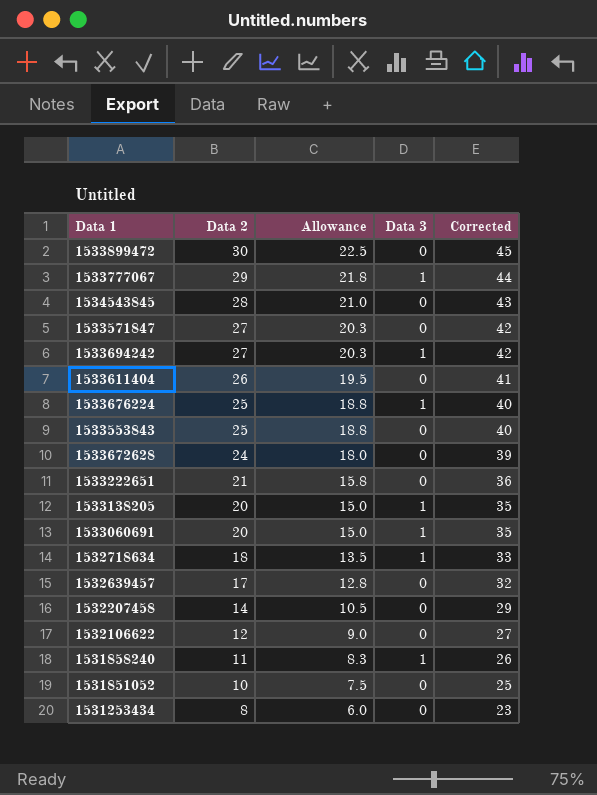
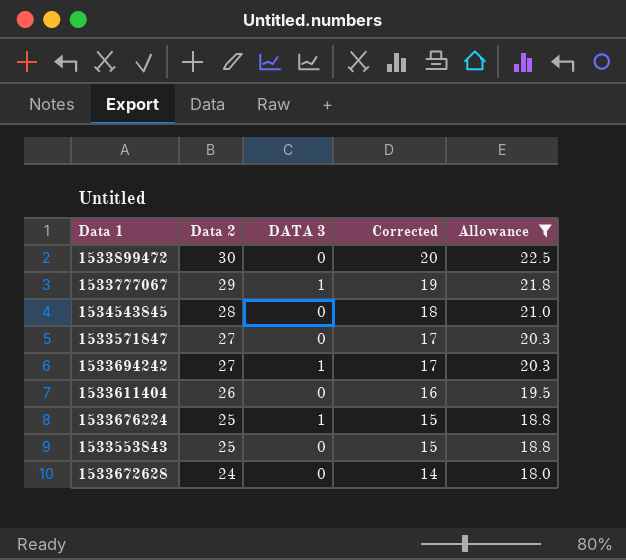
filter: none -> Allowance >= 18.0
column name: Data 3 -> DATA 3
column Corrected | formula: [Data 2] + 15 -> [Data 2] - 10
column Allowance | position: 3 -> 5

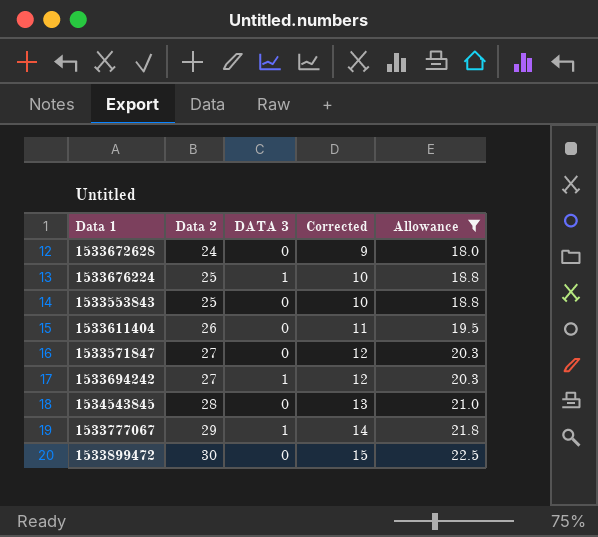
row order: Data 2 descending -> Data 2 ascending
column Corrected | formula: [Data 2] - 10 -> [Data 2] - 15

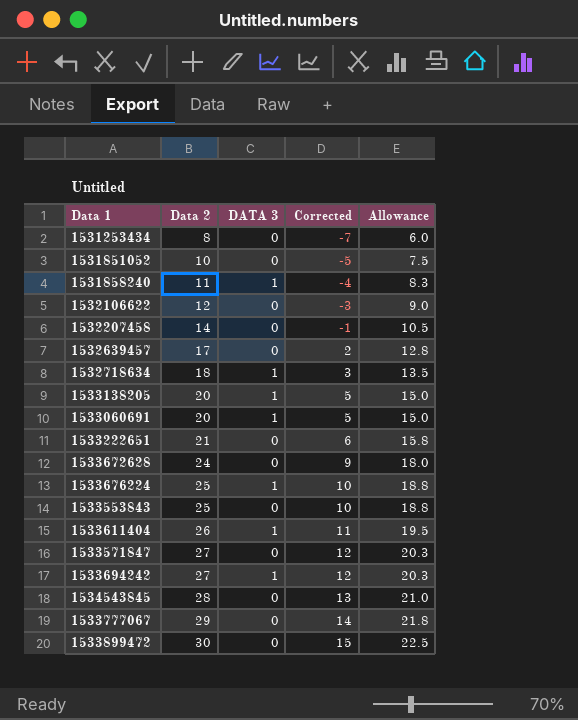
filter: Allowance >= 18.0 -> none
1533611404 | DATA 3: 0 -> 1
1533777067 | DATA 3: 1 -> 0

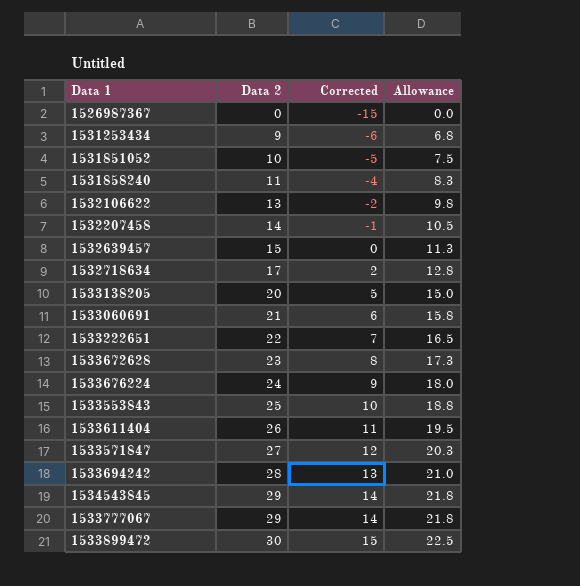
column DATA 3 | position: 3 -> none
row 1526987367: none -> 0 | -15 | 0.0
1531253434 | Data 2: 8 -> 9
1531253434 | Corrected: -7 -> -6
1531253434 | Allowance: 6.0 -> 6.8
1532106622 | Data 2: 12 -> 13
1532106622 | Corrected: -3 -> -2
1532106622 | Allowance: 9.0 -> 9.8
1532639457 | Data 2: 17 -> 15
1532639457 | Corrected: 2 -> 0
1532639457 | Allowance: 12.8 -> 11.3
1532718634 | Data 2: 18 -> 17
1532718634 | Corrected: 3 -> 2
1532718634 | Allowance: 13.5 -> 12.8
1533060691 | Data 2: 20 -> 21
1533060691 | Corrected: 5 -> 6
1533060691 | Allowance: 15.0 -> 15.8
1533222651 | Data 2: 21 -> 22
1533222651 | Corrected: 6 -> 7
1533222651 | Allowance: 15.8 -> 16.5
1533672628 | Data 2: 24 -> 23
1533672628 | Corrected: 9 -> 8
1533672628 | Allowance: 18.0 -> 17.3
1533676224 | Data 2: 25 -> 24
1533676224 | Corrected: 10 -> 9
1533676224 | Allowance: 18.8 -> 18.0
1533694242 | Data 2: 27 -> 28
1533694242 | Corrected: 12 -> 13
1533694242 | Allowance: 20.3 -> 21.0
1534543845 | Data 2: 28 -> 29
1534543845 | Corrected: 13 -> 14
1534543845 | Allowance: 21.0 -> 21.8

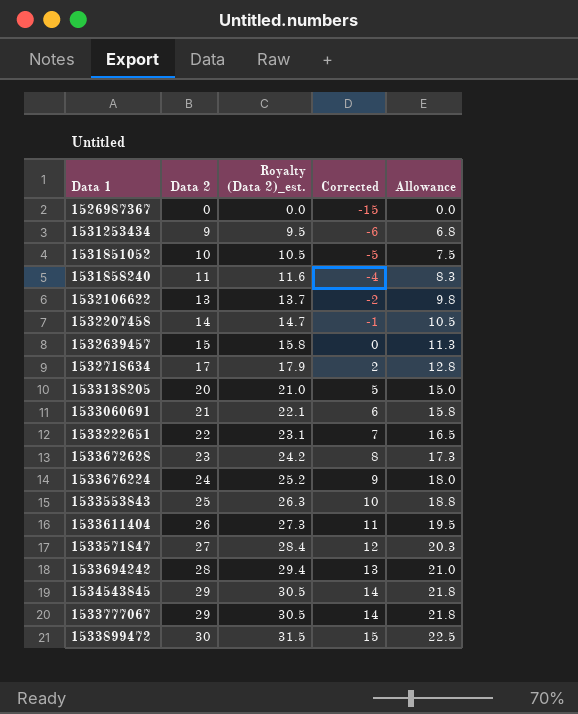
column Royalty (Data 2)_est. | formula: none -> [Data 2] * 1.05

